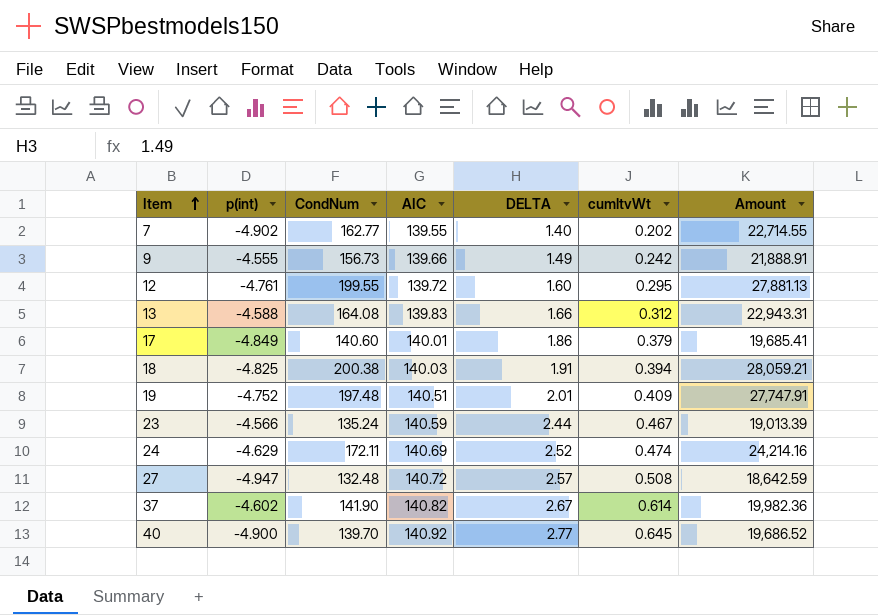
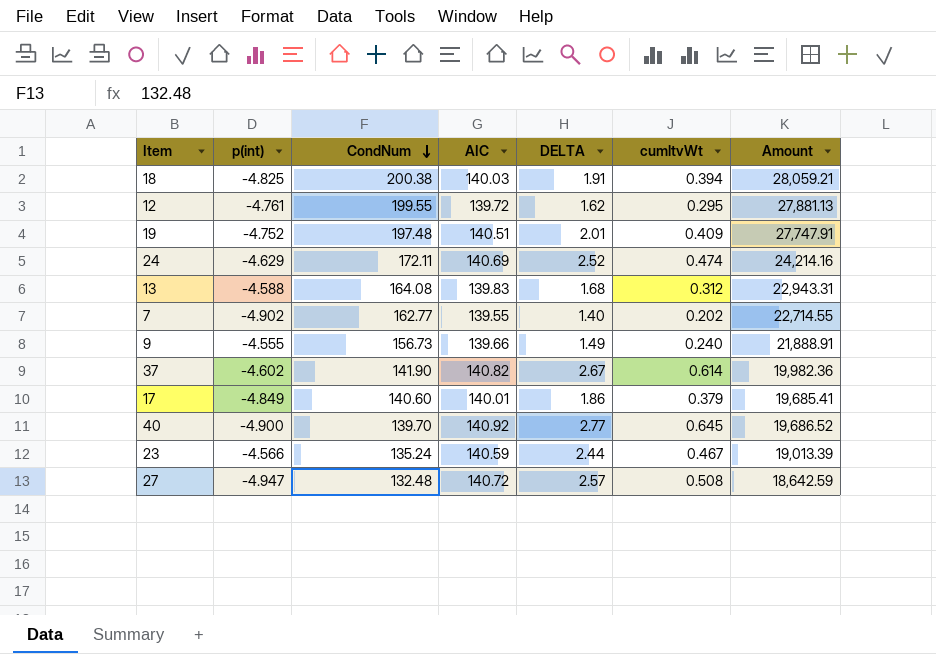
row order: Item ascending -> CondNum descending
12 | DELTA: 1.60 -> 1.62
13 | DELTA: 1.66 -> 1.68
9 | cumltvWt: 0.242 -> 0.240

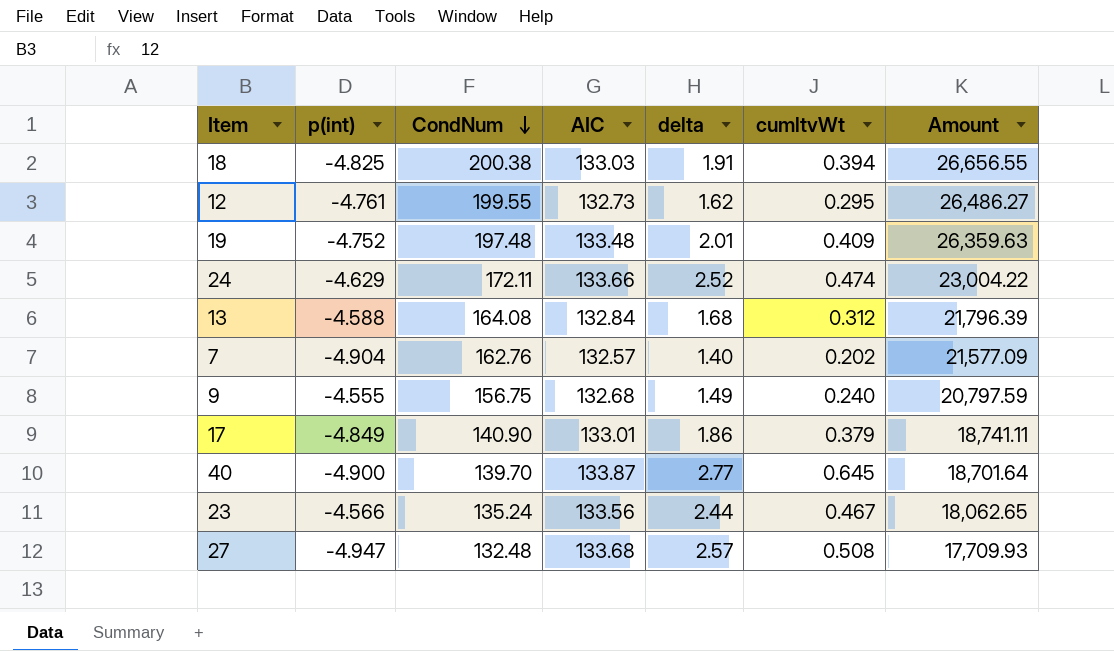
column name: DELTA -> delta
row 37: -4.602 | 141.90 | 140.82 | 2.67 | 0.614 | 19,982.36 -> none
18 | AIC: 140.03 -> 133.03
18 | Amount: 28,059.21 -> 26,656.55
12 | AIC: 139.72 -> 132.73
12 | Amount: 27,881.13 -> 26,486.27
19 | AIC: 140.51 -> 133.48
19 | Amount: 27,747.91 -> 26,359.63
24 | AIC: 140.69 -> 133.66
24 | Amount: 24,214.16 -> 23,004.22
13 | AIC: 139.83 -> 132.84
13 | Amount: 22,943.31 -> 21,796.39
7 | p(int): -4.902 -> -4.904
7 | CondNum: 162.77 -> 162.76
7 | AIC: 139.55 -> 132.57
7 | Amount: 22,714.55 -> 21,577.09
9 | CondNum: 156.73 -> 156.75
9 | AIC: 139.66 -> 132.68
9 | Amount: 21,888.91 -> 20,797.59
17 | CondNum: 140.60 -> 140.90
17 | AIC: 140.01 -> 133.01
17 | Amount: 19,685.41 -> 18,741.11
40 | AIC: 140.92 -> 133.87
40 | Amount: 19,686.52 -> 18,701.64
23 | AIC: 140.59 -> 133.56
23 | Amount: 19,013.39 -> 18,062.65
27 | AIC: 140.72 -> 133.68
27 | Amount: 18,642.59 -> 17,709.93

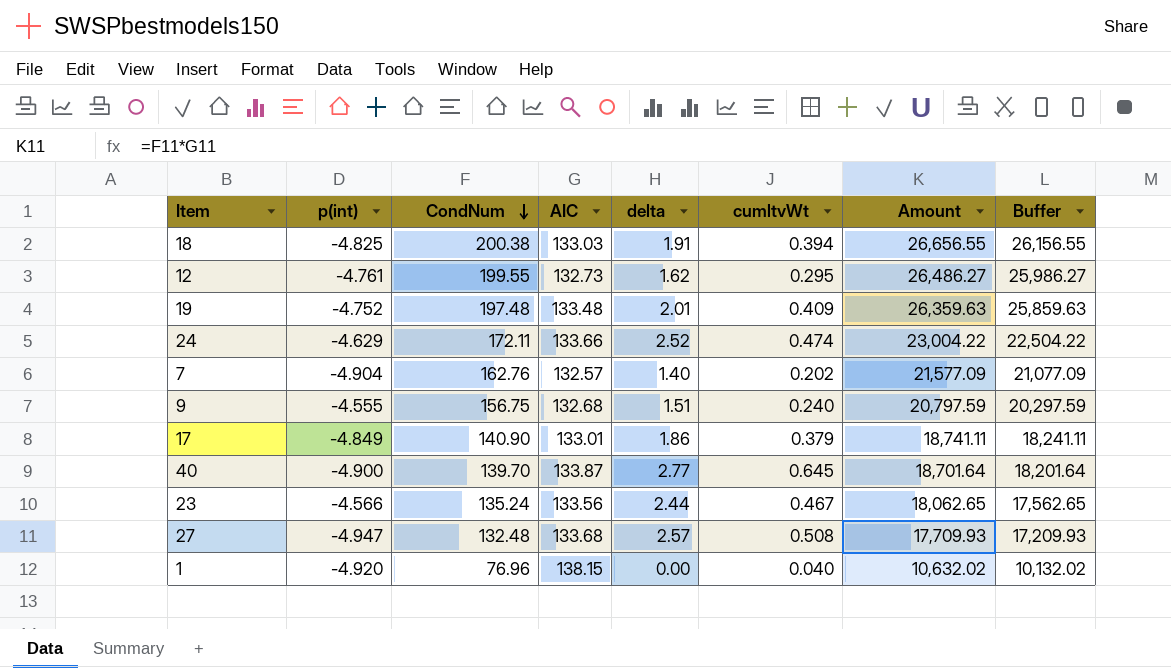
column Buffer | formula: none -> [Amount] - 500
row 13: -4.588 | 164.08 | 132.84 | 1.68 | 0.312 | 21,796.39 -> none
9 | delta: 1.49 -> 1.51
row 1: none -> -4.920 | 76.96 | 138.15 | 0.00 | 0.040 | 10,632.02 | 10,132.02

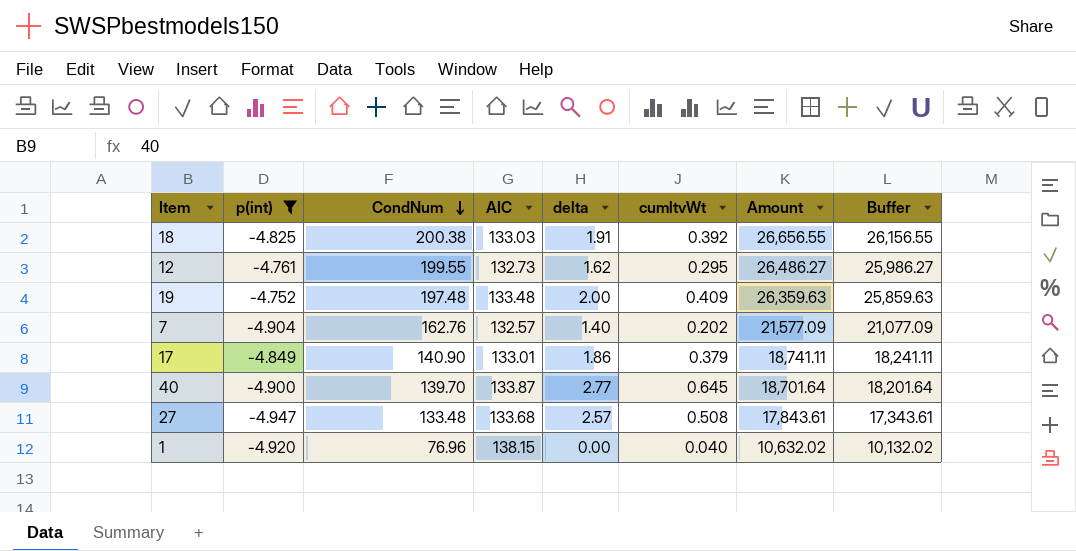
filter: none -> p(int) <= -4.752
18 | cumltvWt: 0.394 -> 0.392
19 | delta: 2.01 -> 2.00
27 | CondNum: 132.48 -> 133.48
27 | Amount: 17,709.93 -> 17,843.61
27 | Buffer: 17,209.93 -> 17,343.61

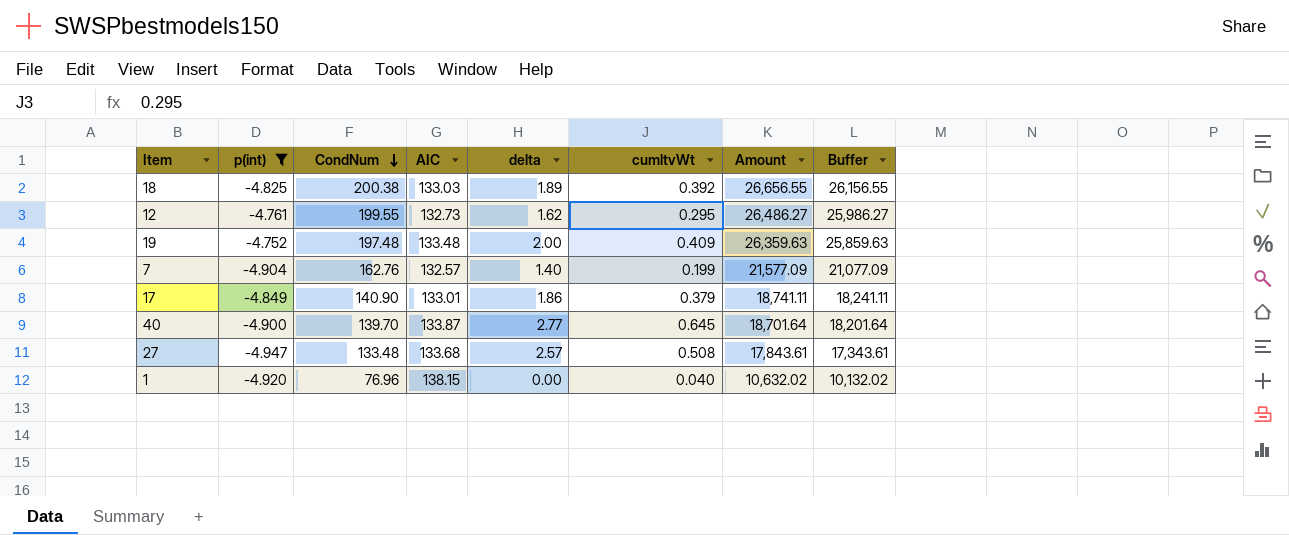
18 | delta: 1.91 -> 1.89
7 | cumltvWt: 0.202 -> 0.199

